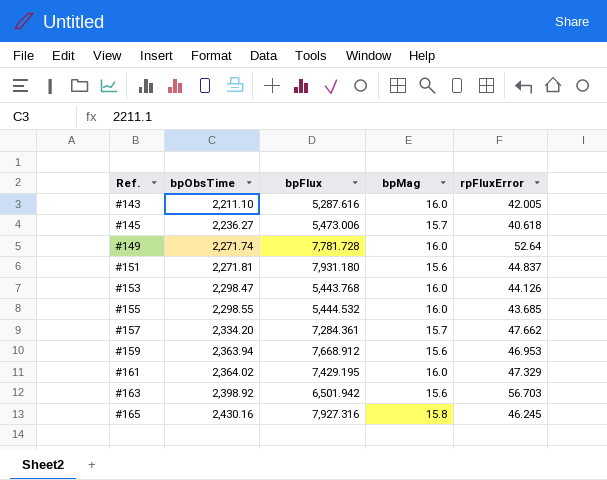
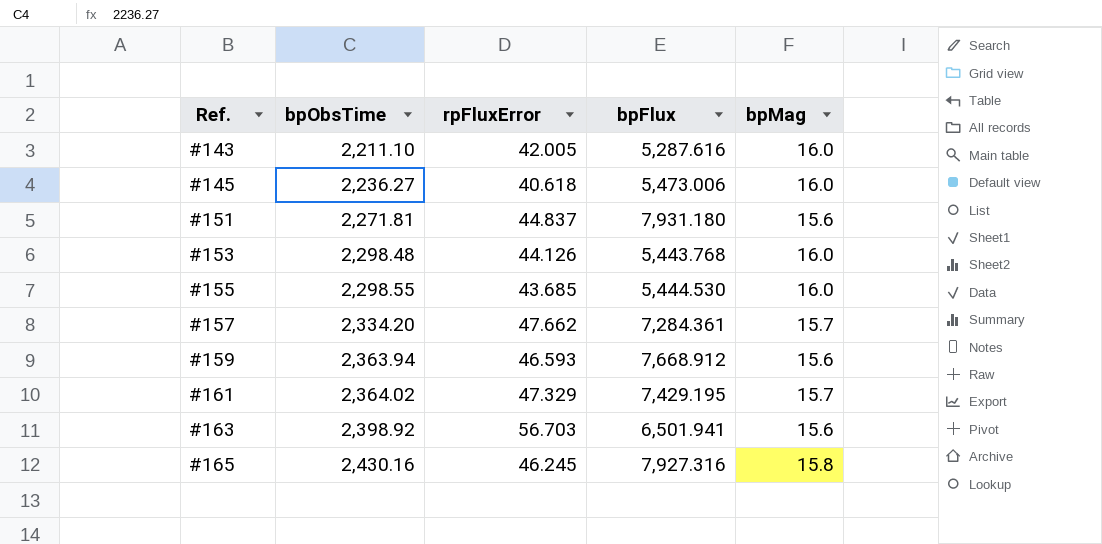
column rpFluxError | position: 5 -> 3
row #149: 2,271.74 | 7,781.728 | 16.0 | 52.64 -> none
#145 | bpMag: 15.7 -> 16.0
#153 | bpObsTime: 2,298.47 -> 2,298.48
#155 | bpFlux: 5,444.532 -> 5,444.530
#159 | rpFluxError: 46.953 -> 46.593
#161 | bpMag: 16.0 -> 15.7
#163 | bpFlux: 6,501.942 -> 6,501.941

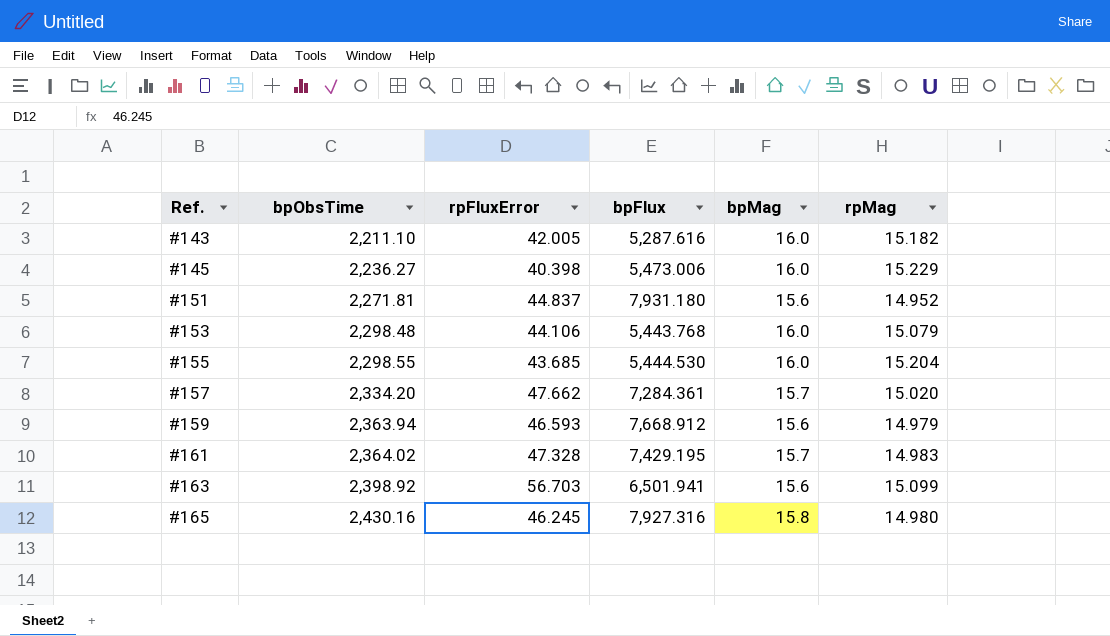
column rpMag | position: none -> 6
#145 | rpFluxError: 40.618 -> 40.398
#153 | rpFluxError: 44.126 -> 44.106
#161 | rpFluxError: 47.329 -> 47.328

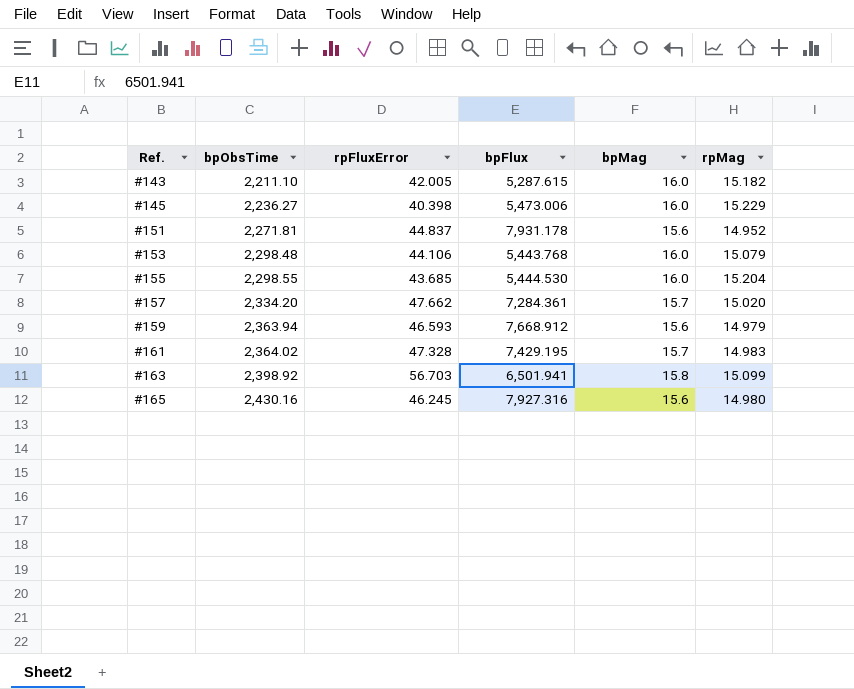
#143 | bpFlux: 5,287.616 -> 5,287.615
#151 | bpFlux: 7,931.180 -> 7,931.178
#163 | bpMag: 15.6 -> 15.8
#165 | bpMag: 15.8 -> 15.6

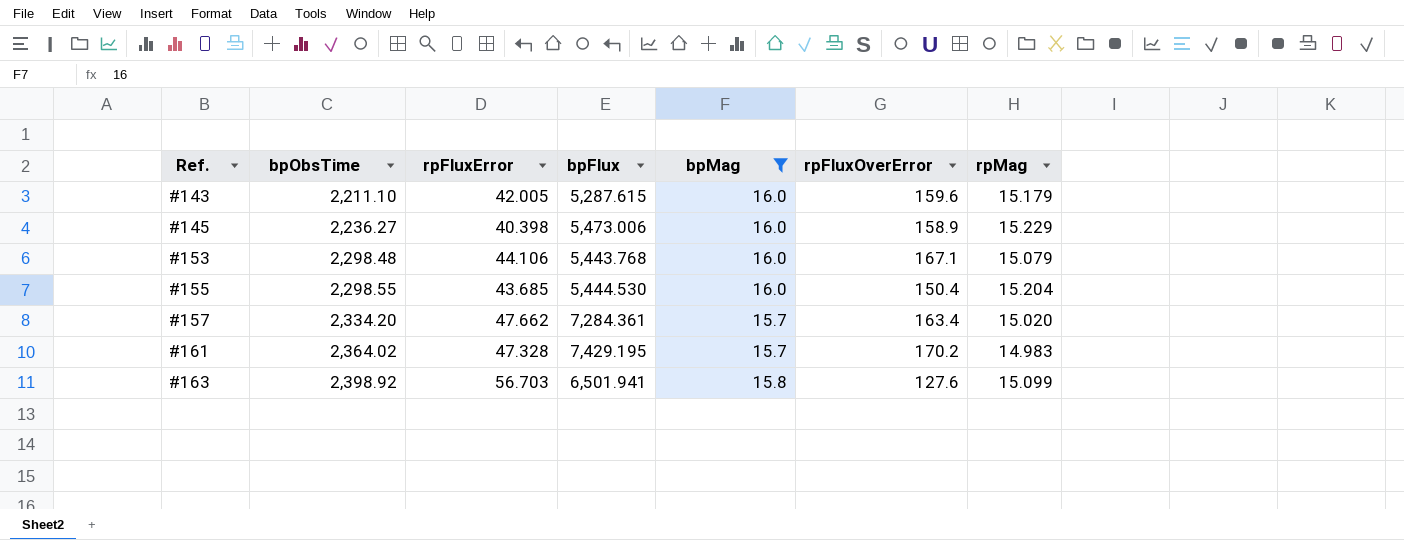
filter: none -> bpMag != 15.6
column rpFluxOverError | position: none -> 6
#143 | rpMag: 15.182 -> 15.179

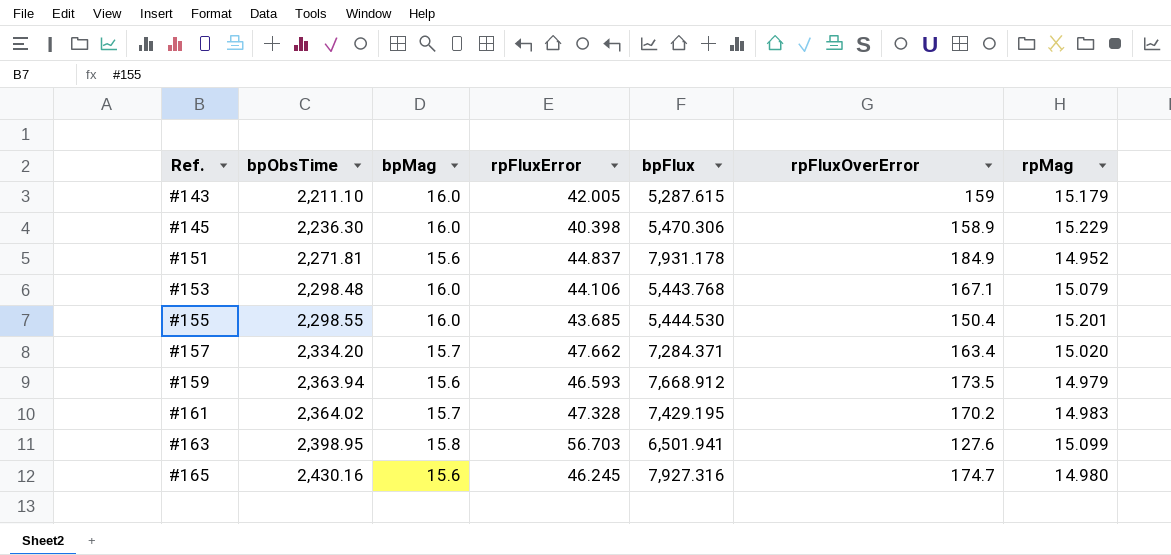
filter: bpMag != 15.6 -> none
column bpMag | position: 5 -> 3
#143 | rpFluxOverError: 159.6 -> 159
#145 | bpObsTime: 2,236.27 -> 2,236.30
#145 | bpFlux: 5,473.006 -> 5,470.306
#155 | rpMag: 15.204 -> 15.201
#157 | bpFlux: 7,284.361 -> 7,284.371
#163 | bpObsTime: 2,398.92 -> 2,398.95

